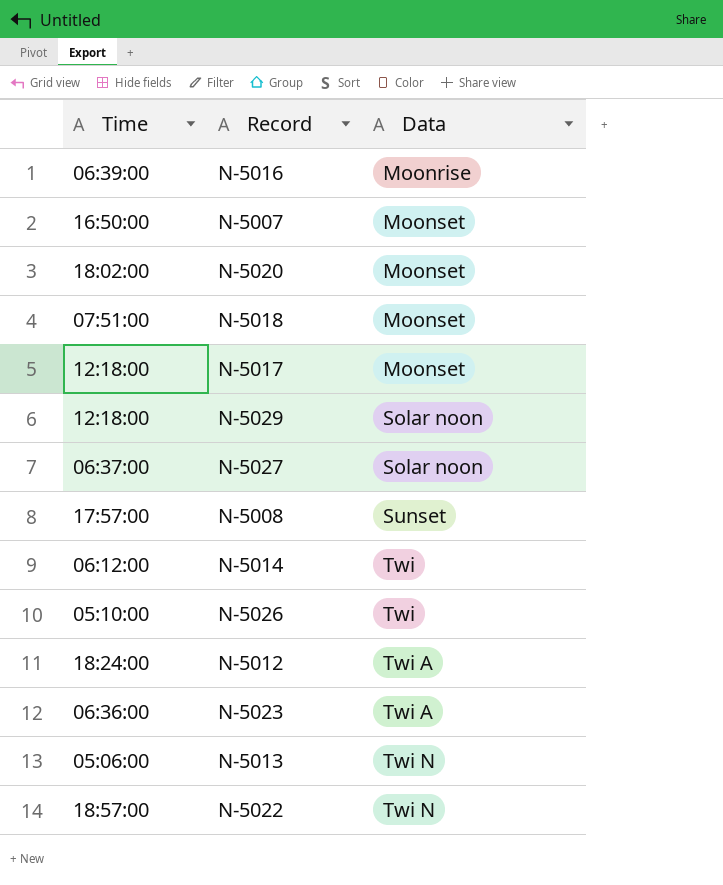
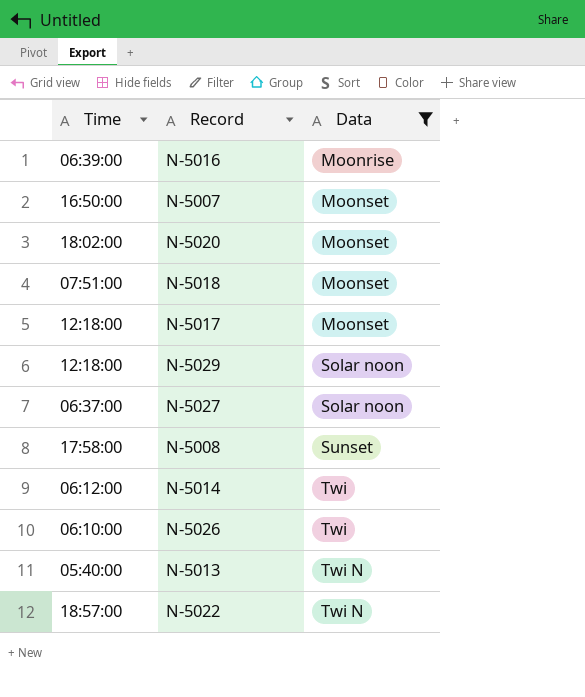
filter: none -> Data != Twi A
N-5008 | Time: 17:57:00 -> 17:58:00
N-5026 | Time: 05:10:00 -> 06:10:00
N-5013 | Time: 05:06:00 -> 05:40:00

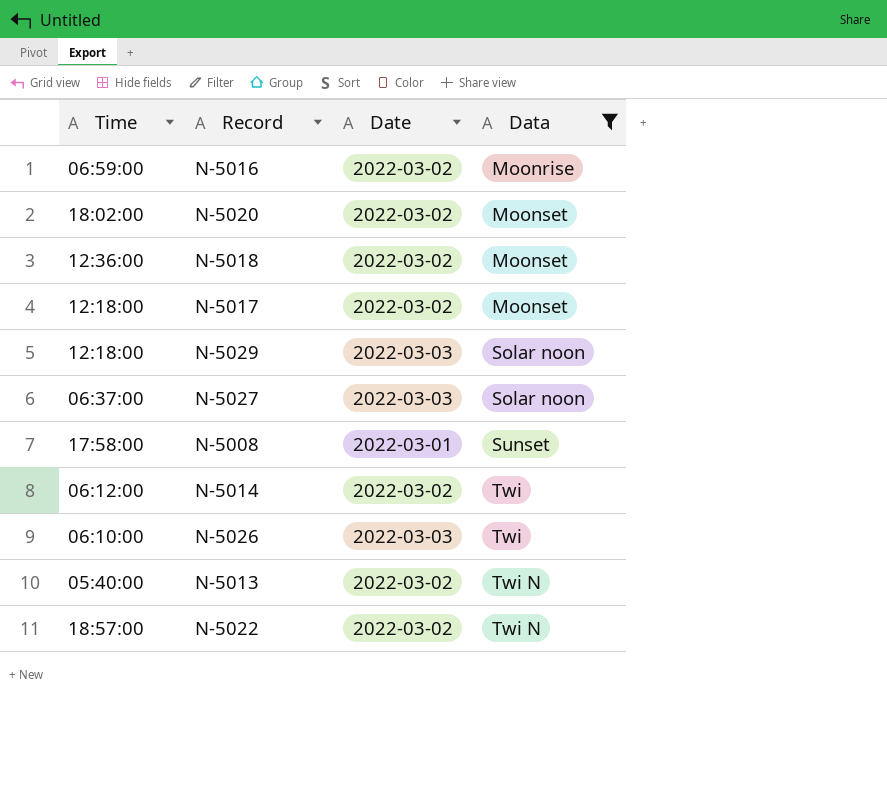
column Date | position: none -> 3
row N-5007: 16:50:00 | Moonset -> none
N-5016 | Time: 06:39:00 -> 06:59:00
N-5018 | Time: 07:51:00 -> 12:36:00

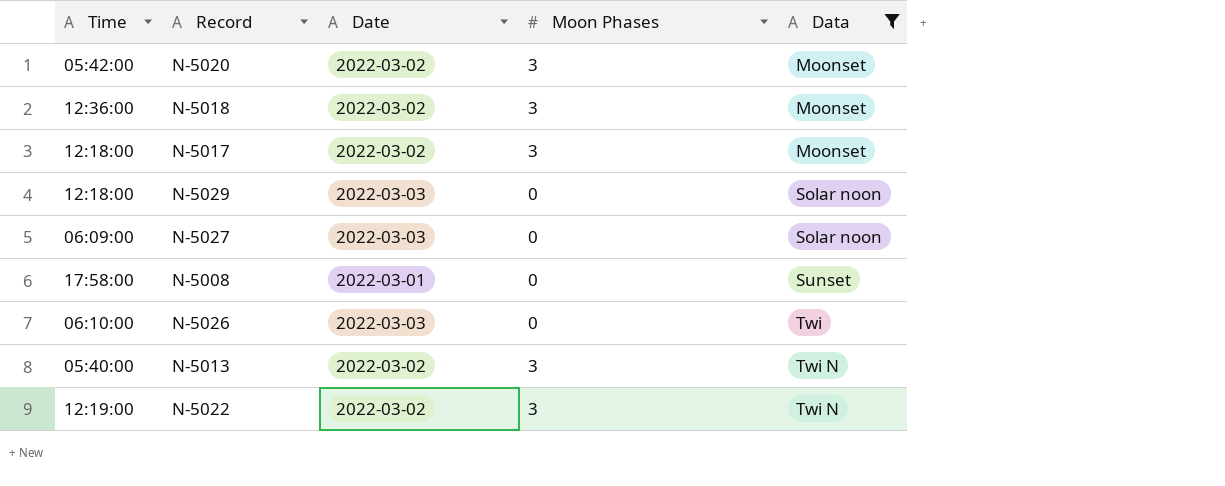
column Moon Phases | position: none -> 4
row N-5016: 06:59:00 | 2022-03-02 | Moonrise -> none
row N-5014: 06:12:00 | 2022-03-02 | Twi -> none
N-5020 | Time: 18:02:00 -> 05:42:00
N-5027 | Time: 06:37:00 -> 06:09:00
N-5022 | Time: 18:57:00 -> 12:19:00

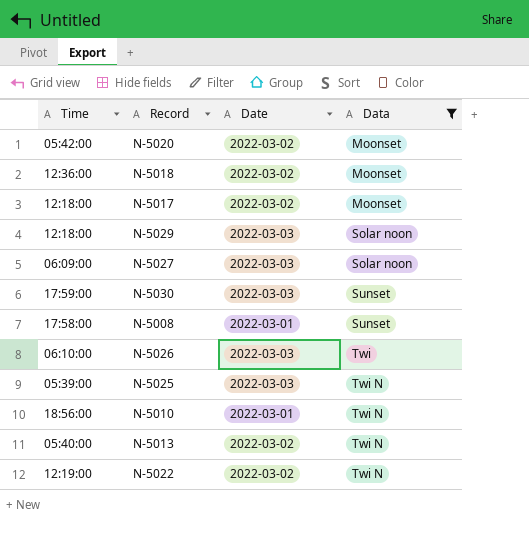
column Moon Phases | position: 4 -> none
row N-5030: none -> 17:59:00 | 2022-03-03 | Sunset
row N-5025: none -> 05:39:00 | 2022-03-03 | Twi N
row N-5010: none -> 18:56:00 | 2022-03-01 | Twi N

